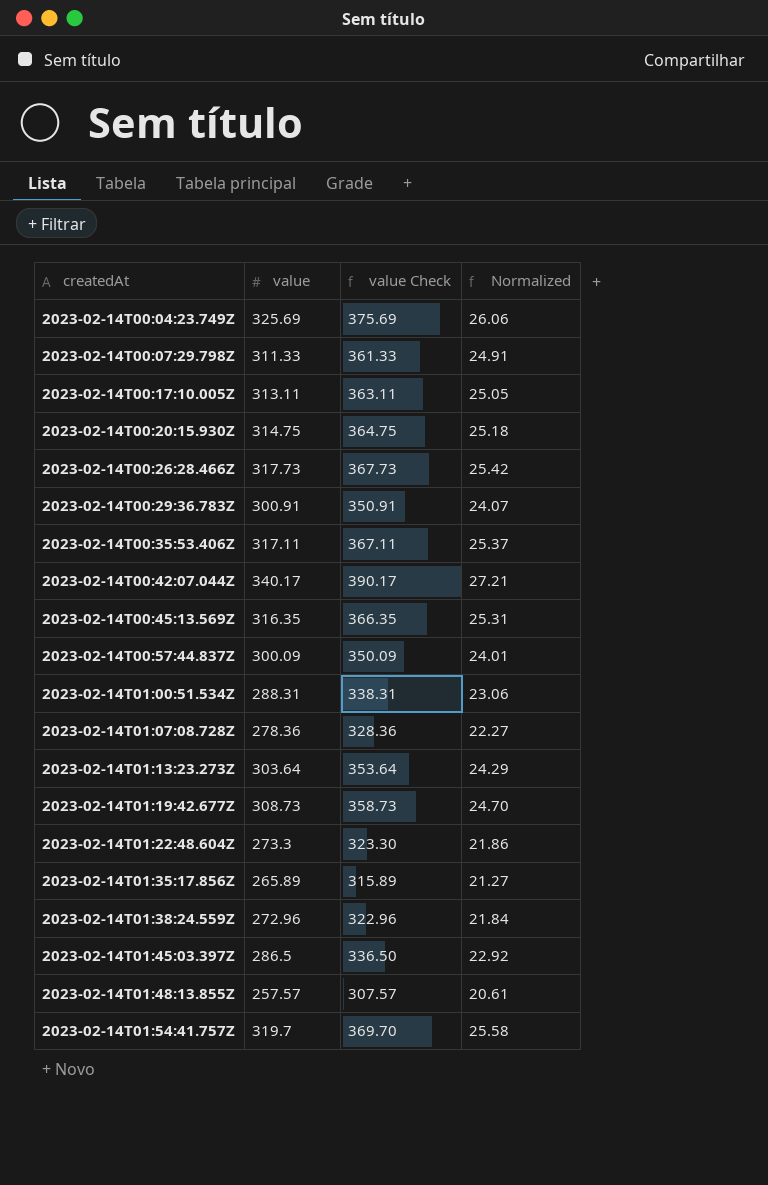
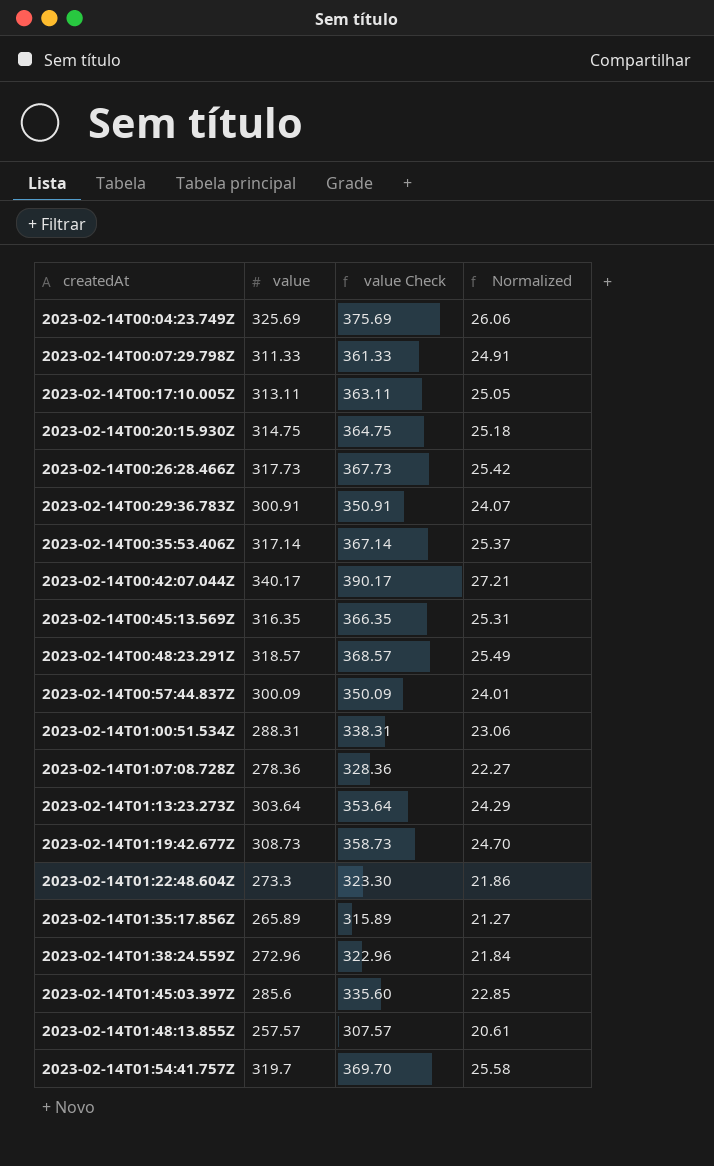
2023-02-14T00:35:53.406Z | value: 317.11 -> 317.14
2023-02-14T00:35:53.406Z | value Check: 367.11 -> 367.14
row 2023-02-14T00:48:23.291Z: none -> 318.57 | 368.57 | 25.49
2023-02-14T01:45:03.397Z | value: 286.5 -> 285.6
2023-02-14T01:45:03.397Z | value Check: 336.50 -> 335.60
2023-02-14T01:45:03.397Z | Normalized: 22.92 -> 22.85

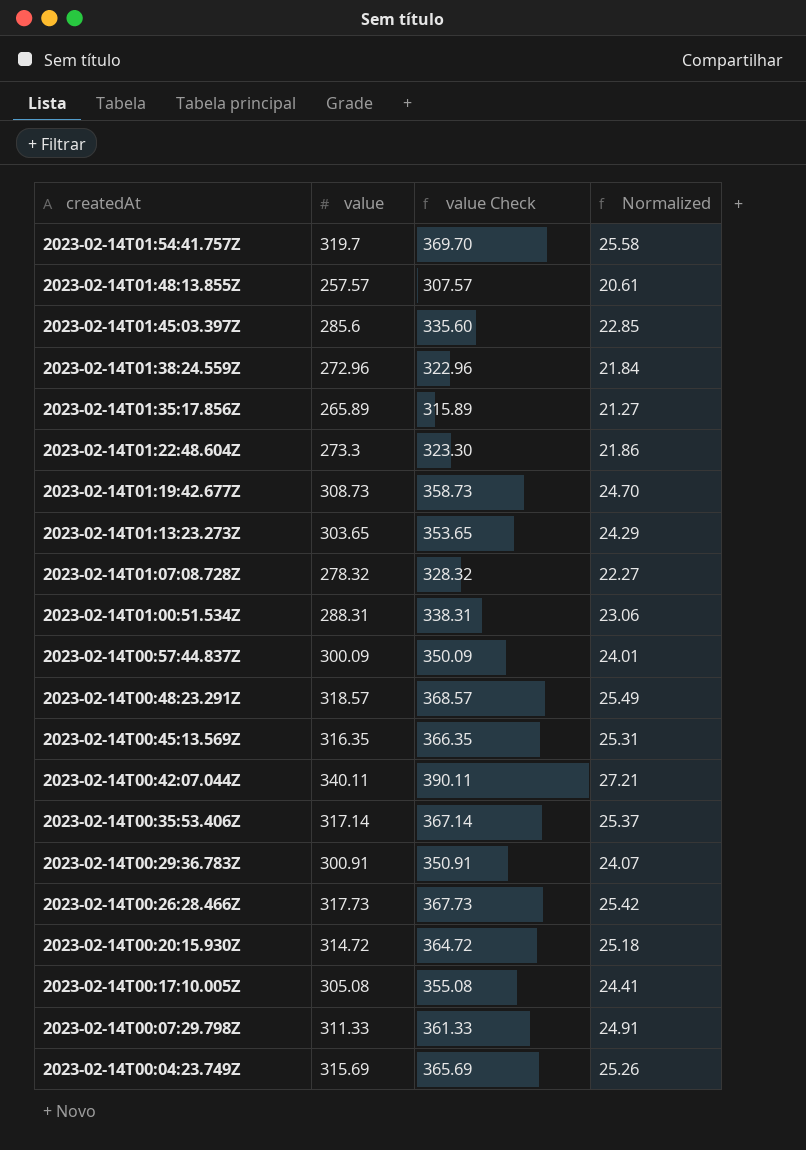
row order: createdAt ascending -> createdAt descending
2023-02-14T01:13:23.273Z | value: 303.64 -> 303.65
2023-02-14T01:13:23.273Z | value Check: 353.64 -> 353.65
2023-02-14T01:07:08.728Z | value: 278.36 -> 278.32
2023-02-14T01:07:08.728Z | value Check: 328.36 -> 328.32
2023-02-14T00:42:07.044Z | value: 340.17 -> 340.11
2023-02-14T00:42:07.044Z | value Check: 390.17 -> 390.11
2023-02-14T00:20:15.930Z | value: 314.75 -> 314.72
2023-02-14T00:20:15.930Z | value Check: 364.75 -> 364.72
2023-02-14T00:17:10.005Z | value: 313.11 -> 305.08
2023-02-14T00:17:10.005Z | value Check: 363.11 -> 355.08
2023-02-14T00:17:10.005Z | Normalized: 25.05 -> 24.41
2023-02-14T00:04:23.749Z | value: 325.69 -> 315.69
2023-02-14T00:04:23.749Z | value Check: 375.69 -> 365.69
2023-02-14T00:04:23.749Z | Normalized: 26.06 -> 25.26

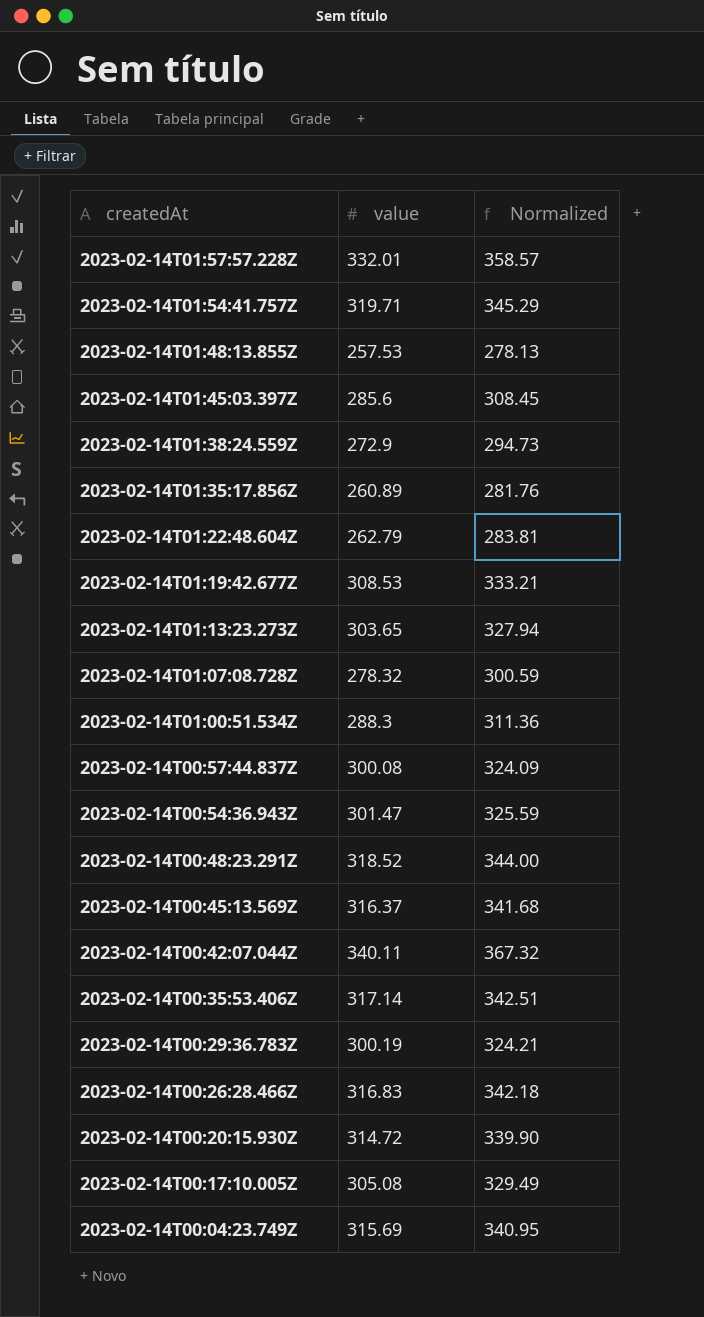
column value Check | formula: [value] + 50 -> none
column Normalized | formula: [value] * 0.08 -> [value] * 1.08
row 2023-02-14T00:07:29.798Z: 311.33 | 361.33 | 24.91 -> none
row 2023-02-14T01:57:57.228Z: none -> 332.01 | 358.57
2023-02-14T01:54:41.757Z | value: 319.7 -> 319.71
2023-02-14T01:48:13.855Z | value: 257.57 -> 257.53
2023-02-14T01:38:24.559Z | value: 272.96 -> 272.9
2023-02-14T01:35:17.856Z | value: 265.89 -> 260.89
2023-02-14T01:22:48.604Z | value: 273.3 -> 262.79
2023-02-14T01:19:42.677Z | value: 308.73 -> 308.53
2023-02-14T01:00:51.534Z | value: 288.31 -> 288.3
2023-02-14T00:57:44.837Z | value: 300.09 -> 300.08
row 2023-02-14T00:54:36.943Z: none -> 301.47 | 325.59
2023-02-14T00:48:23.291Z | value: 318.57 -> 318.52
2023-02-14T00:45:13.569Z | value: 316.35 -> 316.37
2023-02-14T00:29:36.783Z | value: 300.91 -> 300.19
2023-02-14T00:26:28.466Z | value: 317.73 -> 316.83

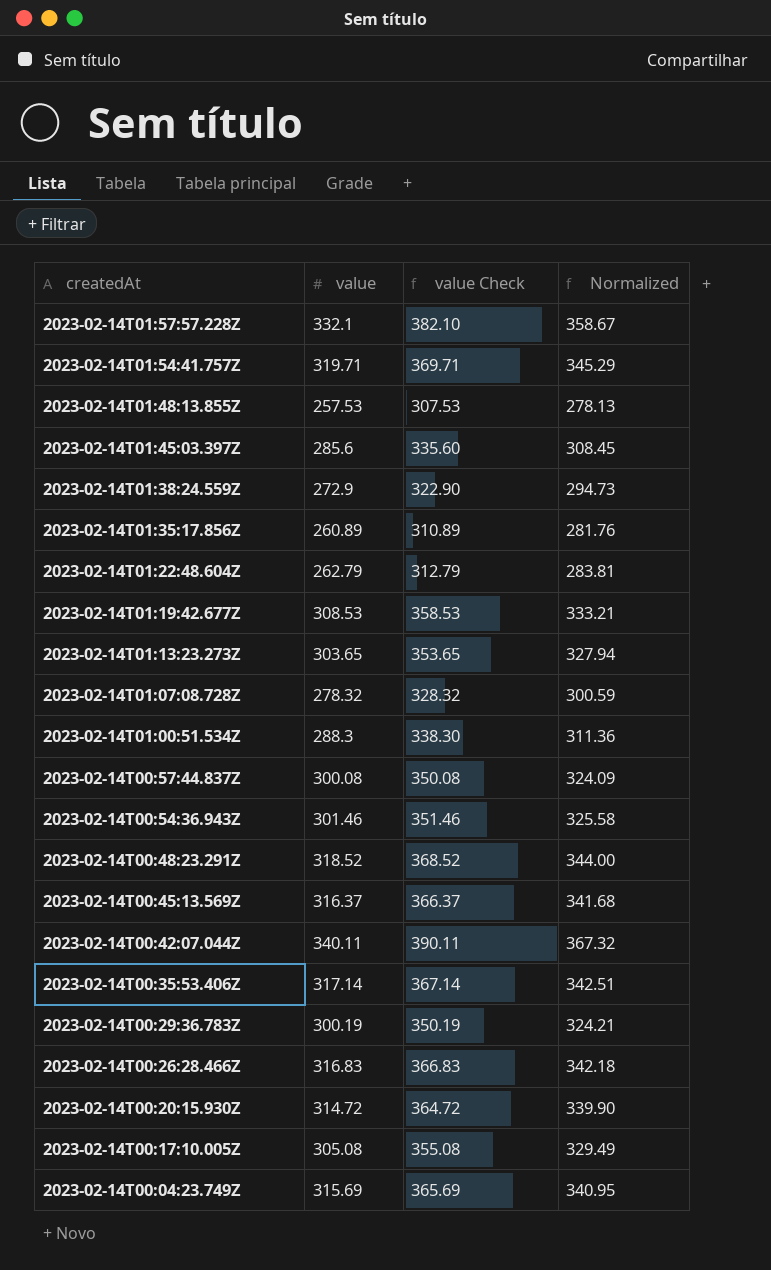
column value Check | formula: none -> [value] + 50
2023-02-14T01:57:57.228Z | value: 332.01 -> 332.1
2023-02-14T01:57:57.228Z | Normalized: 358.57 -> 358.67
2023-02-14T00:54:36.943Z | value: 301.47 -> 301.46
2023-02-14T00:54:36.943Z | Normalized: 325.59 -> 325.58

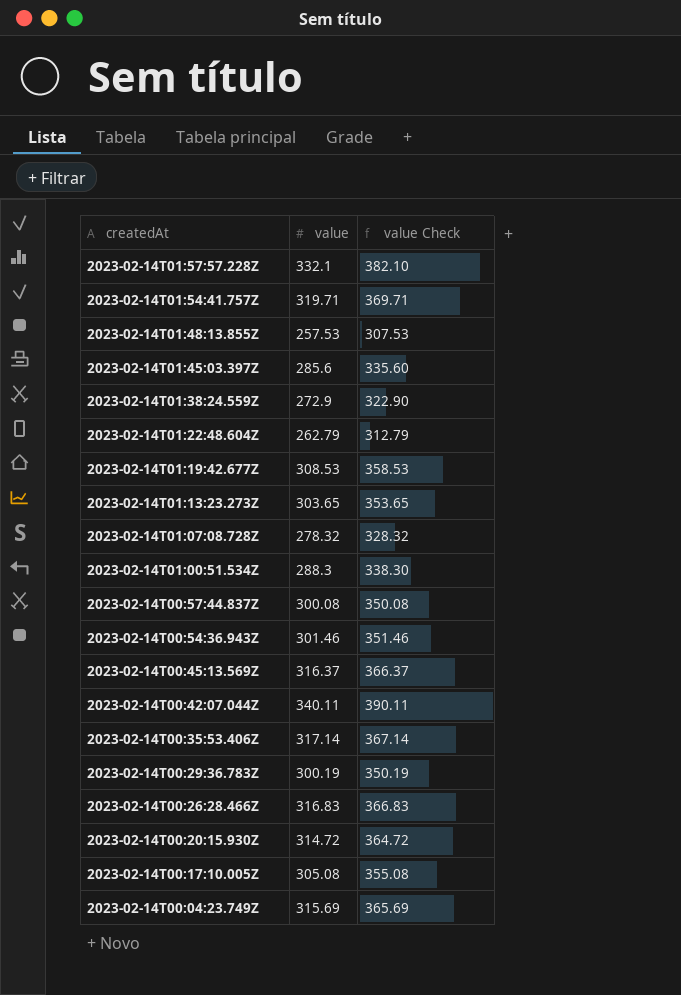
column Normalized | formula: [value] * 1.08 -> none
row 2023-02-14T01:35:17.856Z: 260.89 | 310.89 | 281.76 -> none
row 2023-02-14T00:48:23.291Z: 318.52 | 368.52 | 344.00 -> none

